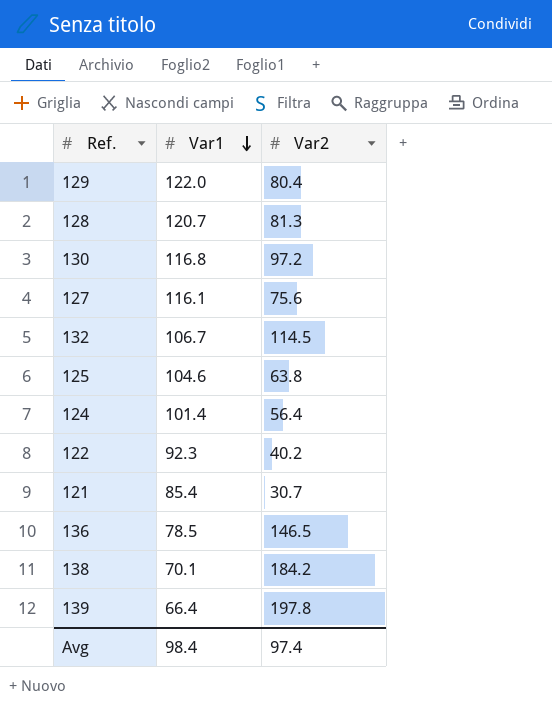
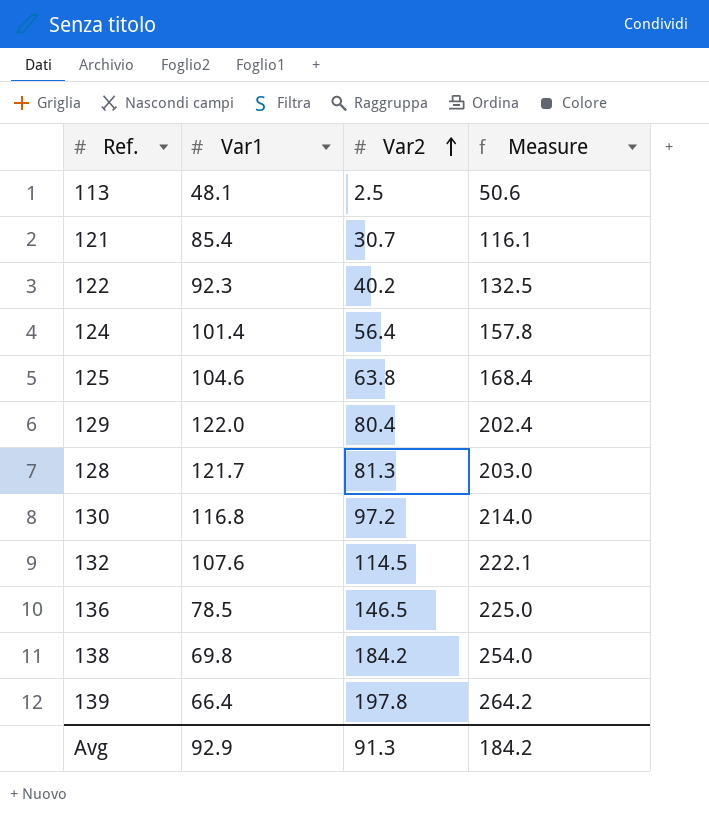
row order: Var1 descending -> Var2 ascending
column Measure | formula: none -> [Var1] + [Var2]
row 127: 116.1 | 75.6 -> none
row 113: none -> 48.1 | 2.5 | 50.6
128 | Var1: 120.7 -> 121.7
132 | Var1: 106.7 -> 107.6
138 | Var1: 70.1 -> 69.8
Avg | Var1: 98.4 -> 92.9
Avg | Var2: 97.4 -> 91.3

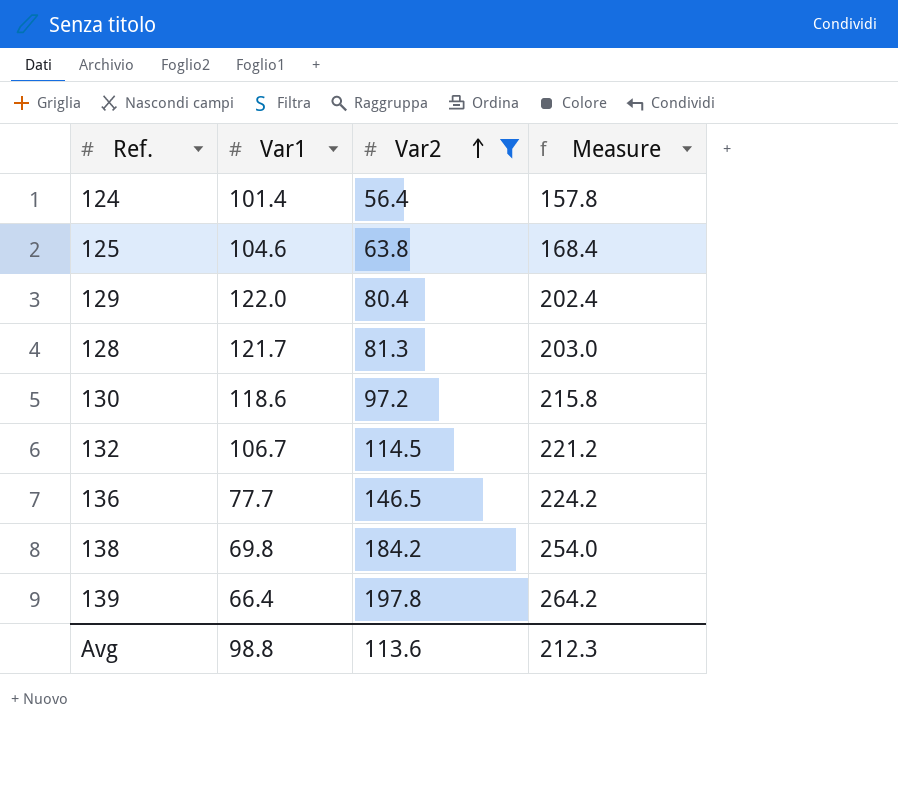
filter: none -> Var2 >= 56.4
130 | Var1: 116.8 -> 118.6
130 | Measure: 214.0 -> 215.8
132 | Var1: 107.6 -> 106.7
132 | Measure: 222.1 -> 221.2
136 | Var1: 78.5 -> 77.7
136 | Measure: 225.0 -> 224.2
Avg | Var1: 92.9 -> 98.8
Avg | Var2: 91.3 -> 113.6
Avg | Measure: 184.2 -> 212.3

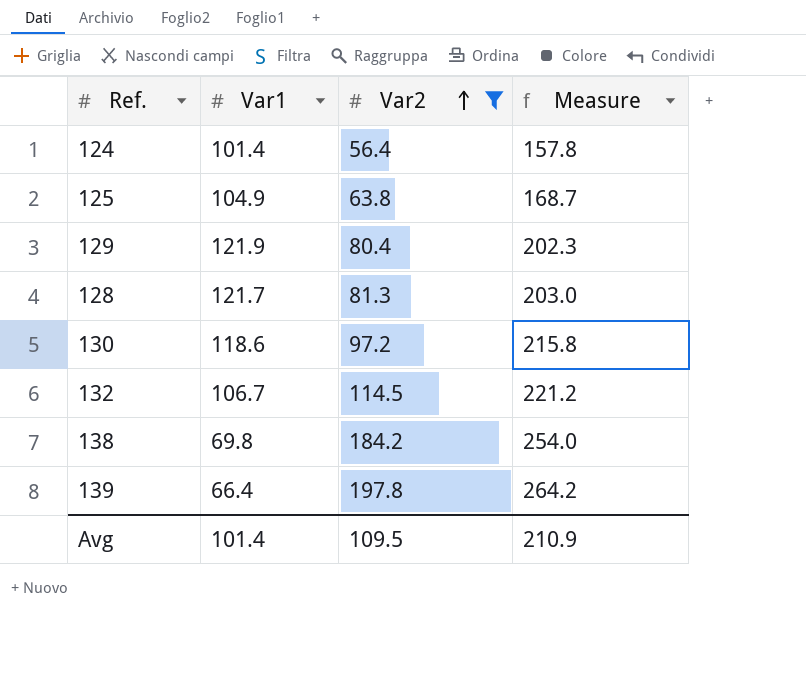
row 136: 77.7 | 146.5 | 224.2 -> none
125 | Var1: 104.6 -> 104.9
125 | Measure: 168.4 -> 168.7
129 | Var1: 122.0 -> 121.9
129 | Measure: 202.4 -> 202.3
Avg | Var1: 98.8 -> 101.4
Avg | Var2: 113.6 -> 109.5
Avg | Measure: 212.3 -> 210.9

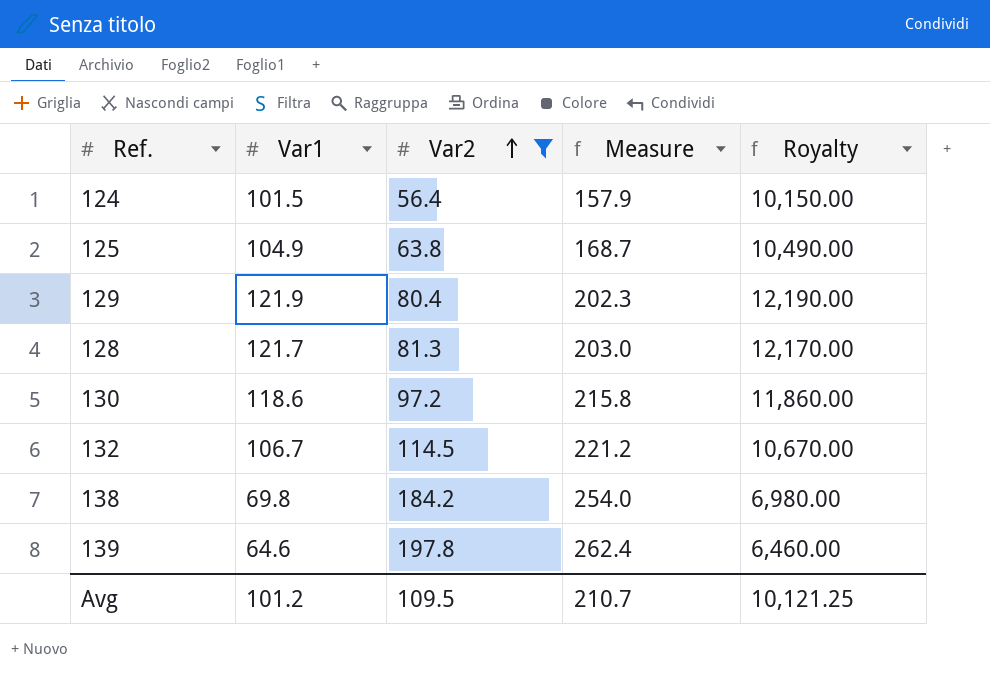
column Royalty | formula: none -> [Var1] * 100
124 | Var1: 101.4 -> 101.5
124 | Measure: 157.8 -> 157.9
139 | Var1: 66.4 -> 64.6
139 | Measure: 264.2 -> 262.4
Avg | Var1: 101.4 -> 101.2
Avg | Measure: 210.9 -> 210.7

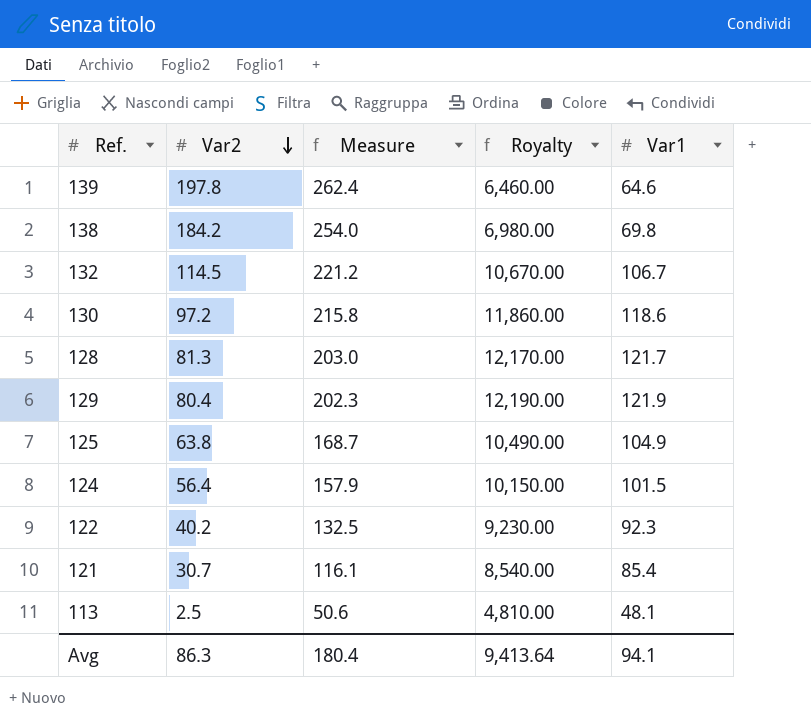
filter: Var2 >= 56.4 -> none
row order: Var2 ascending -> Var2 descending
column Var1 | position: 2 -> 5
Avg | Var2: 109.5 -> 86.3
Avg | Measure: 210.7 -> 180.4
Avg | Royalty: 10,121.25 -> 9,413.64
Avg | Var1: 101.2 -> 94.1

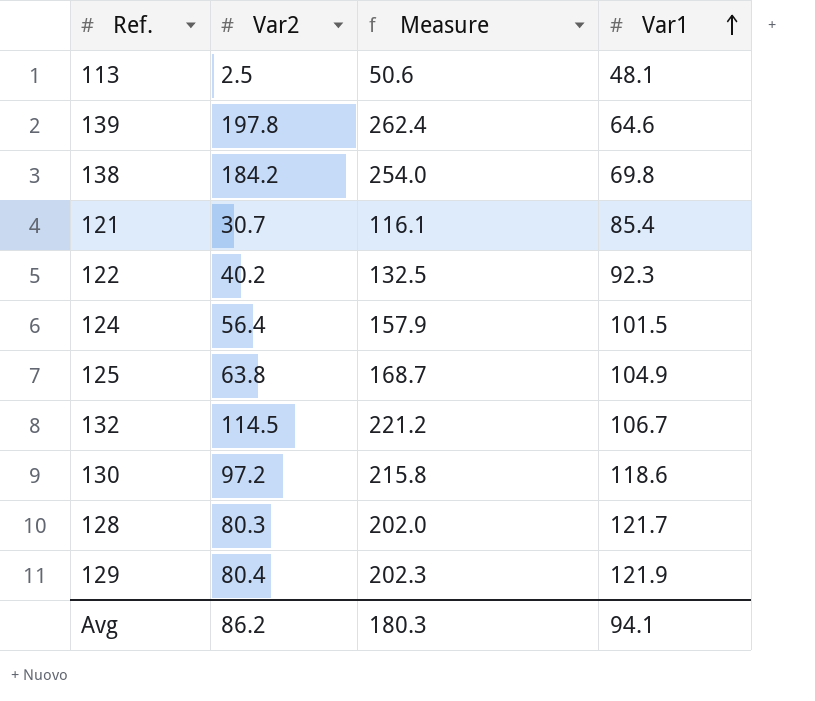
row order: Var2 descending -> Var1 ascending
column Royalty | formula: [Var1] * 100 -> none
128 | Var2: 81.3 -> 80.3
128 | Measure: 203.0 -> 202.0
Avg | Var2: 86.3 -> 86.2
Avg | Measure: 180.4 -> 180.3

